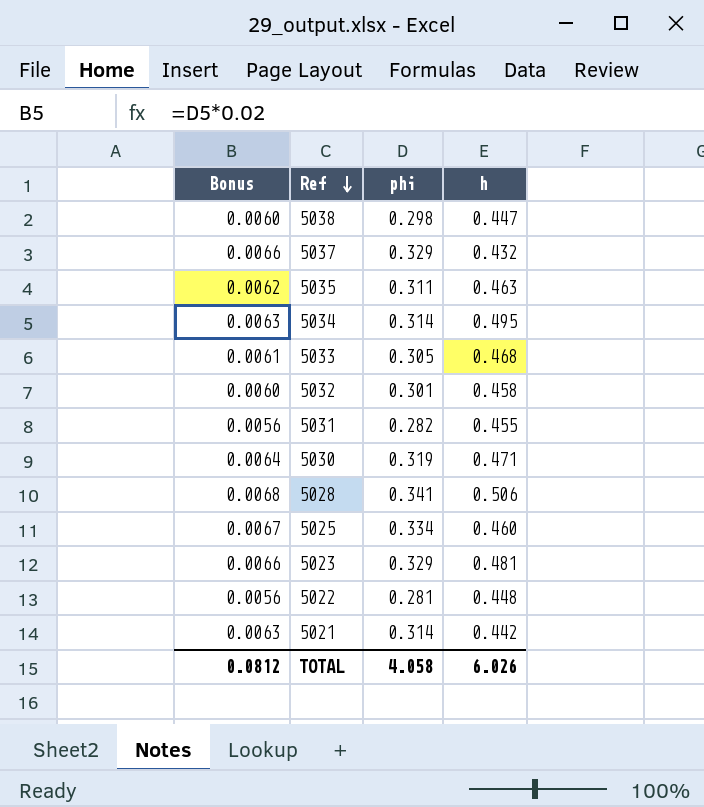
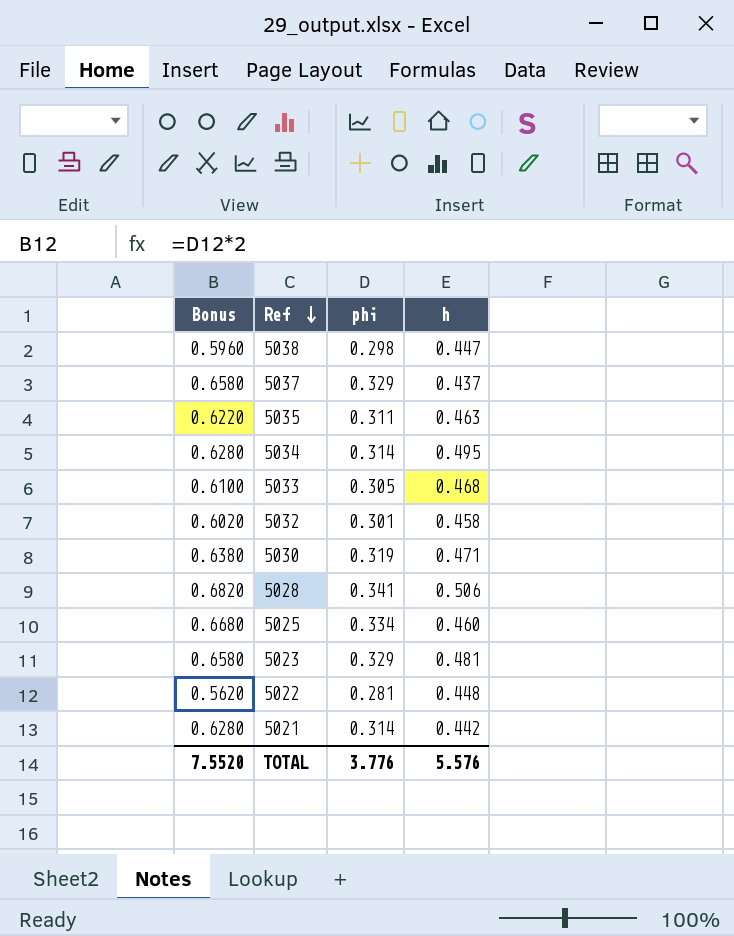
column Bonus | formula: [phi] * 0.02 -> [phi] * 2
row 5031: 0.0056 | 0.282 | 0.455 -> none
5037 | h: 0.432 -> 0.437
TOTAL | Bonus: 0.0812 -> 7.5520
TOTAL | phi: 4.058 -> 3.776
TOTAL | h: 6.026 -> 5.576

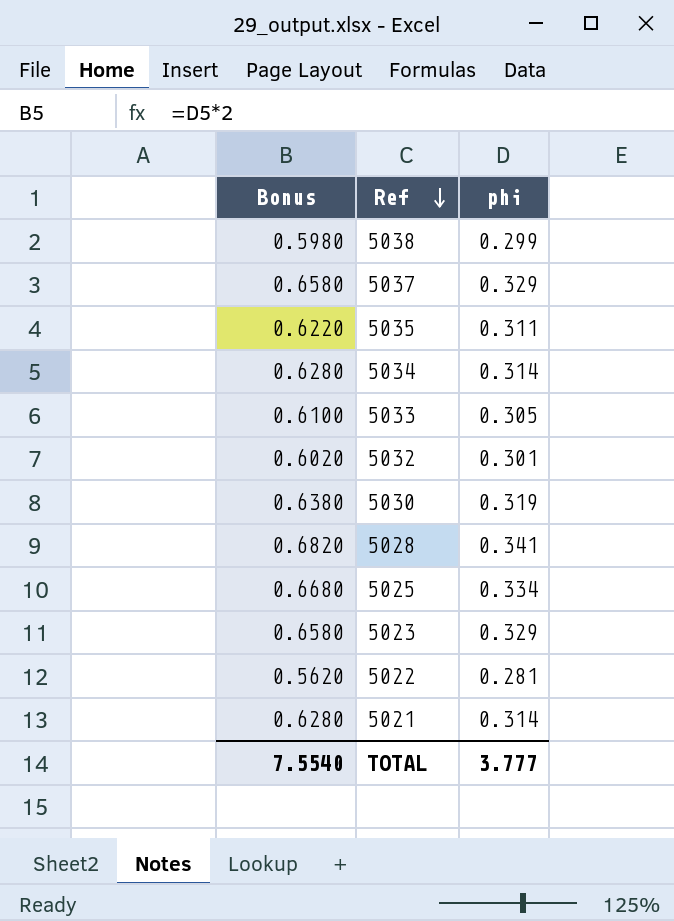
column h | position: 4 -> none
5038 | Bonus: 0.5960 -> 0.5980
5038 | phi: 0.298 -> 0.299
TOTAL | Bonus: 7.5520 -> 7.5540
TOTAL | phi: 3.776 -> 3.777

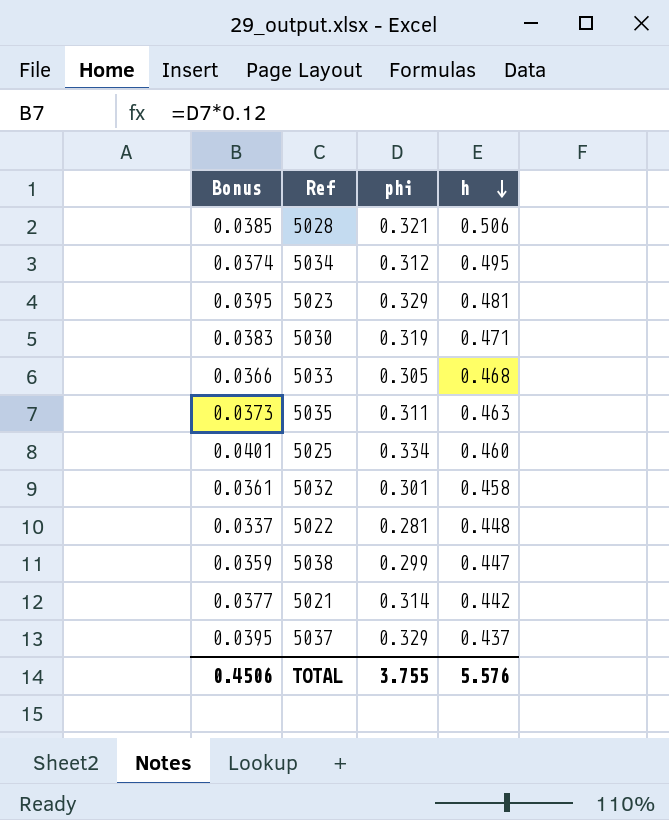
row order: Ref descending -> h descending
column Bonus | formula: [phi] * 2 -> [phi] * 0.12
column h | position: none -> 4
5028 | phi: 0.341 -> 0.321
5034 | phi: 0.314 -> 0.312
TOTAL | Bonus: 7.5540 -> 0.4506
TOTAL | phi: 3.777 -> 3.755

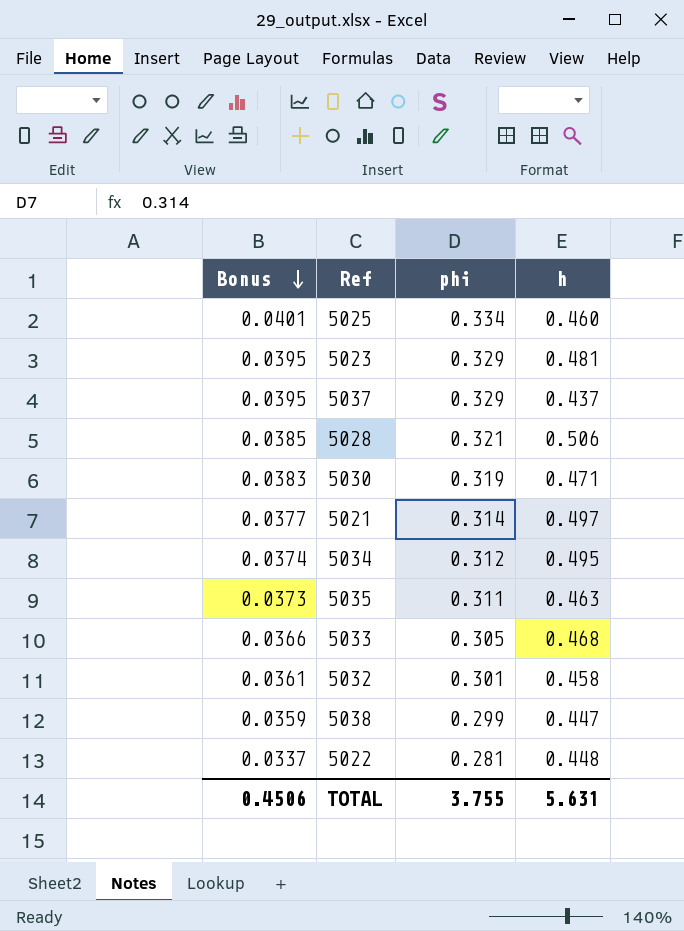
row order: h descending -> Bonus descending
5021 | h: 0.442 -> 0.497
TOTAL | h: 5.576 -> 5.631

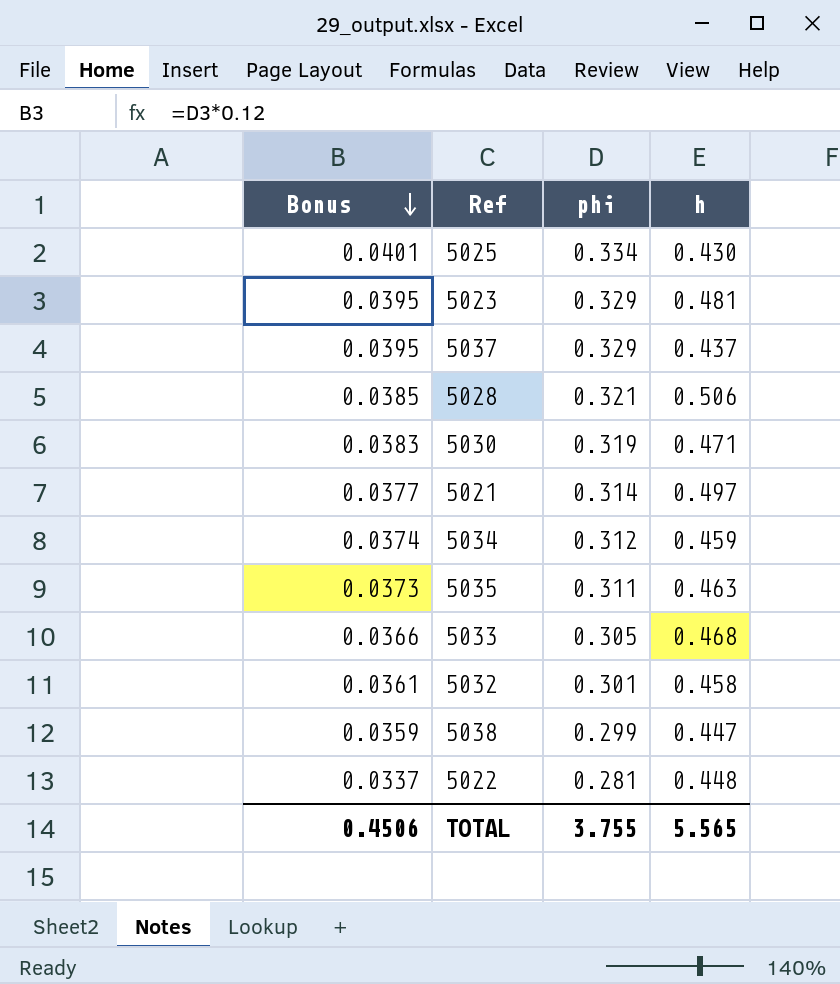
5025 | h: 0.460 -> 0.430
5034 | h: 0.495 -> 0.459
TOTAL | h: 5.631 -> 5.565

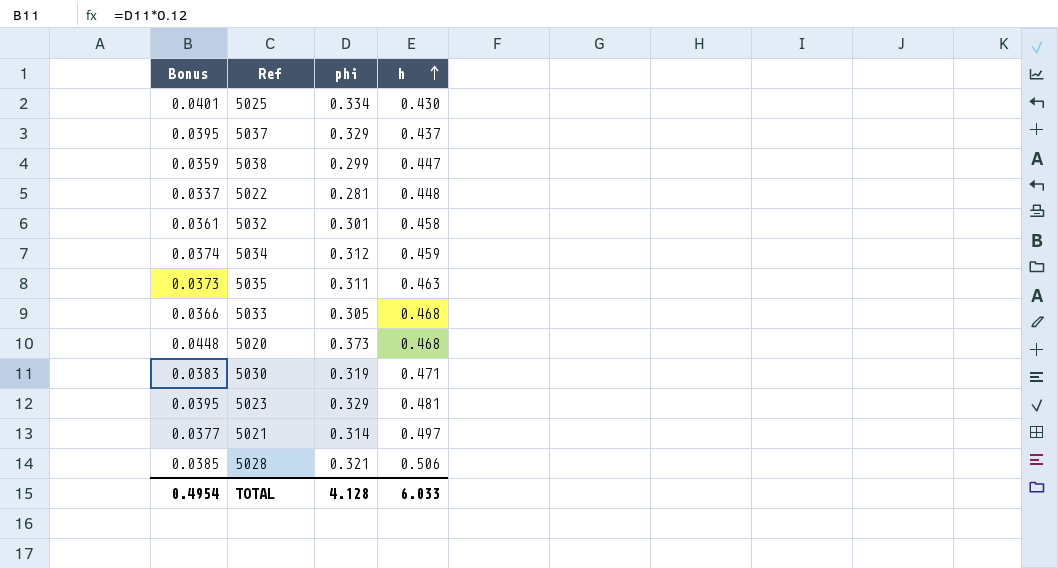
row order: Bonus descending -> h ascending
row 5020: none -> 0.0448 | 0.373 | 0.468
TOTAL | Bonus: 0.4506 -> 0.4954
TOTAL | phi: 3.755 -> 4.128
TOTAL | h: 5.565 -> 6.033

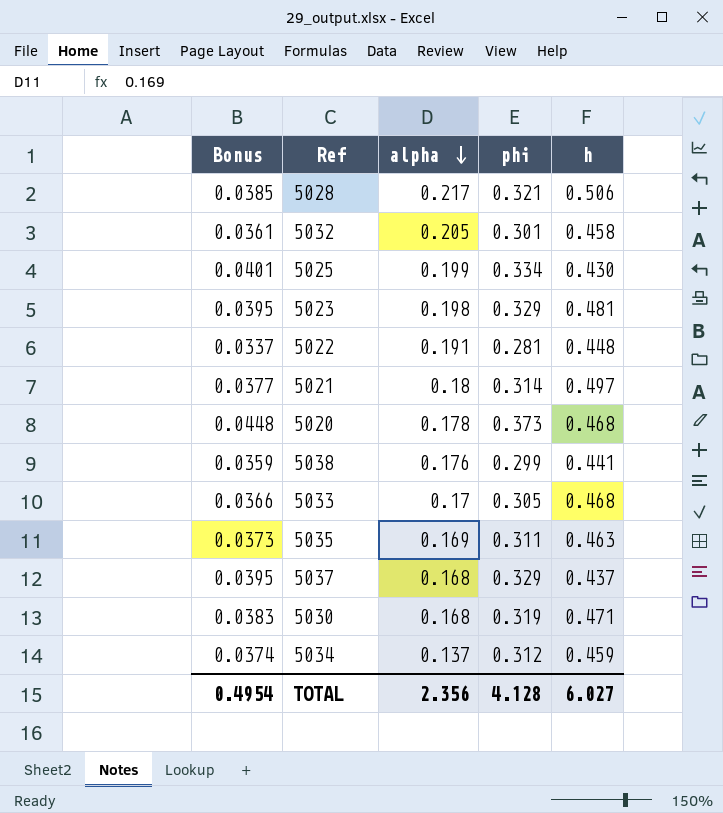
row order: h ascending -> alpha descending
column alpha | position: none -> 3
5038 | h: 0.447 -> 0.441
TOTAL | h: 6.033 -> 6.027

